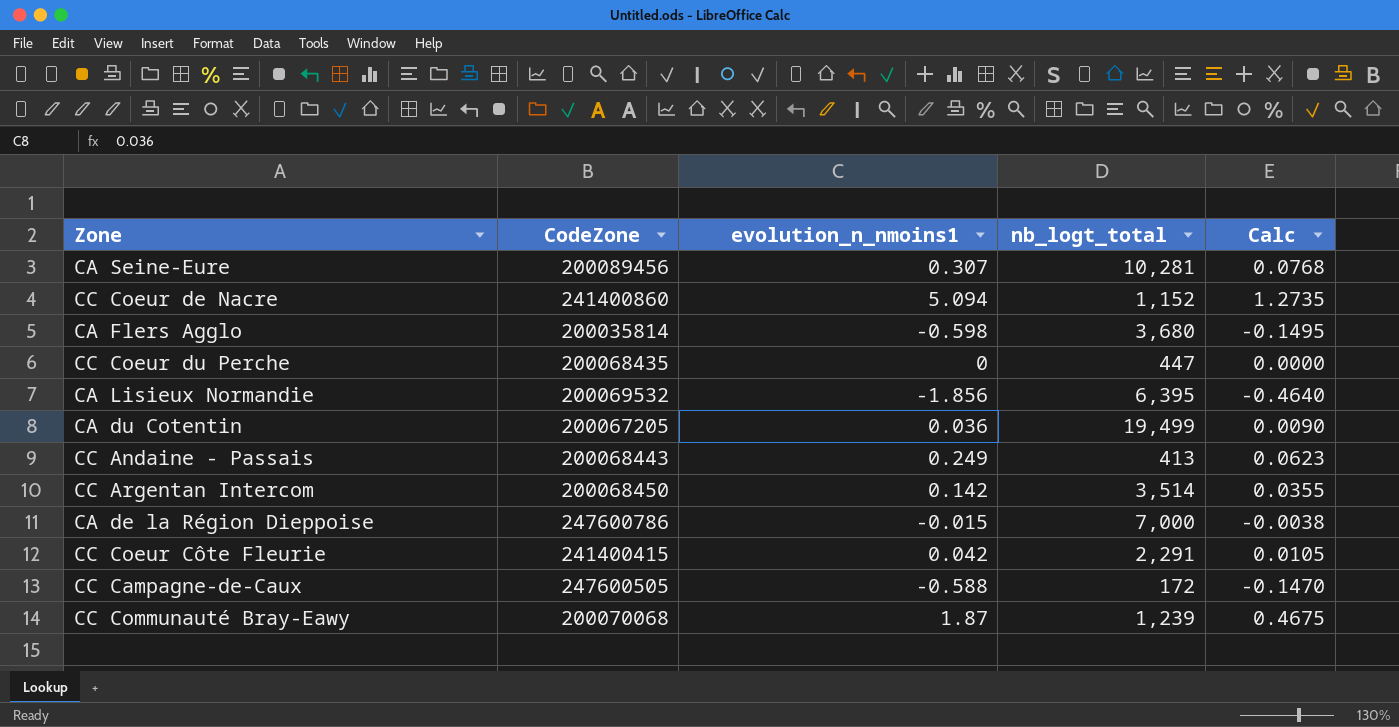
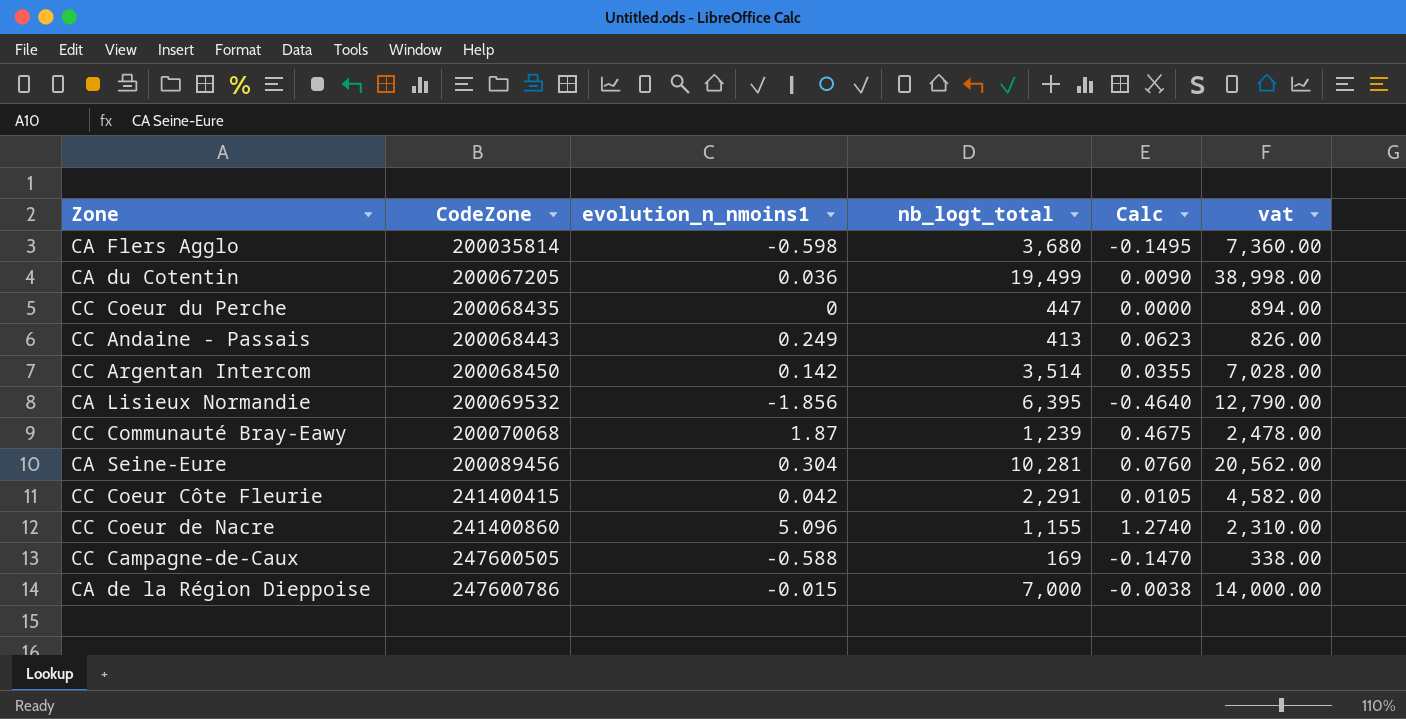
row order: none -> CodeZone ascending
column vat | formula: none -> [nb_logt_total] * 2
CA Seine-Eure | evolution_n_nmoins1: 0.307 -> 0.304
CA Seine-Eure | Calc: 0.0768 -> 0.0760
CC Coeur de Nacre | evolution_n_nmoins1: 5.094 -> 5.096
CC Coeur de Nacre | nb_logt_total: 1,152 -> 1,155
CC Coeur de Nacre | Calc: 1.2735 -> 1.2740
CC Campagne-de-Caux | nb_logt_total: 172 -> 169

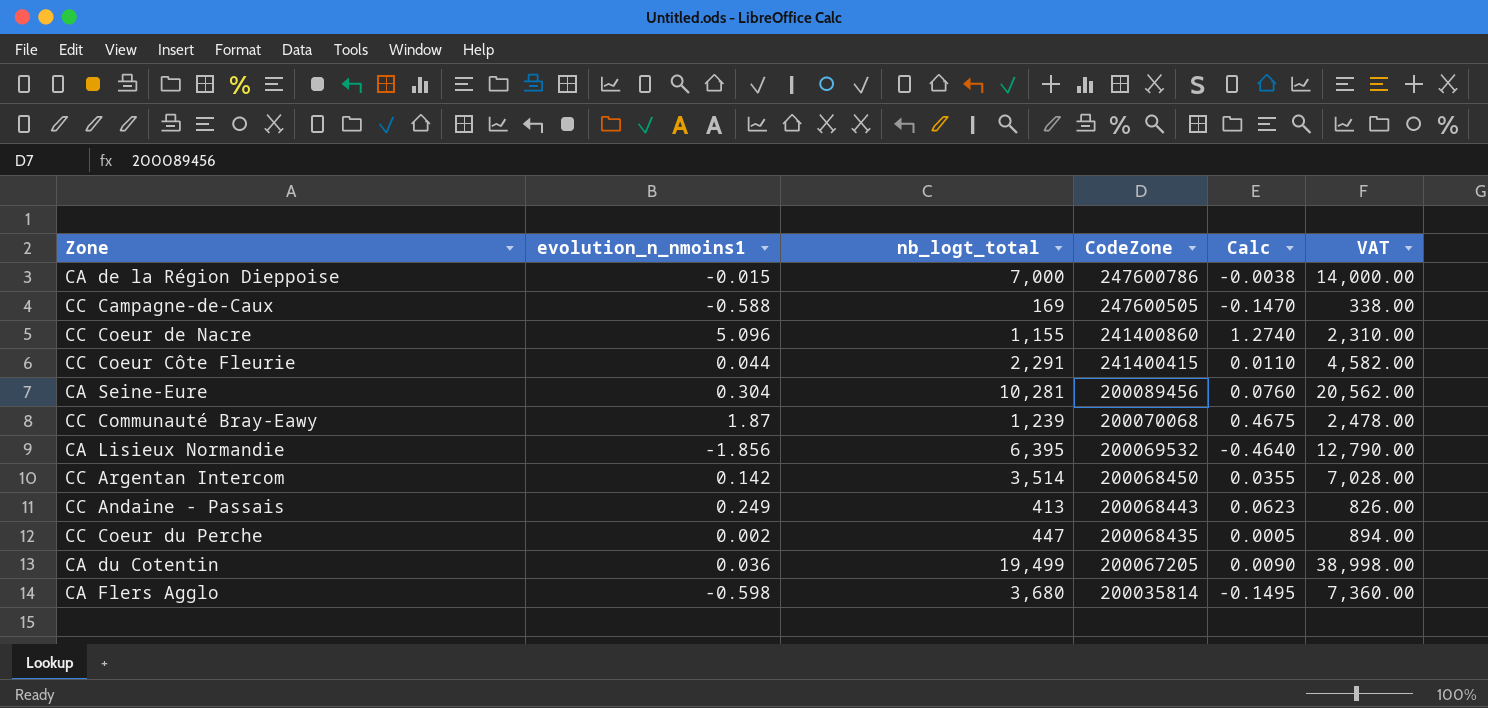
row order: CodeZone ascending -> CodeZone descending
column CodeZone | position: 2 -> 4
column name: vat -> VAT
CC Coeur Côte Fleurie | evolution_n_nmoins1: 0.042 -> 0.044
CC Coeur Côte Fleurie | Calc: 0.0105 -> 0.0110
CC Coeur du Perche | evolution_n_nmoins1: 0 -> 0.002
CC Coeur du Perche | Calc: 0.0000 -> 0.0005

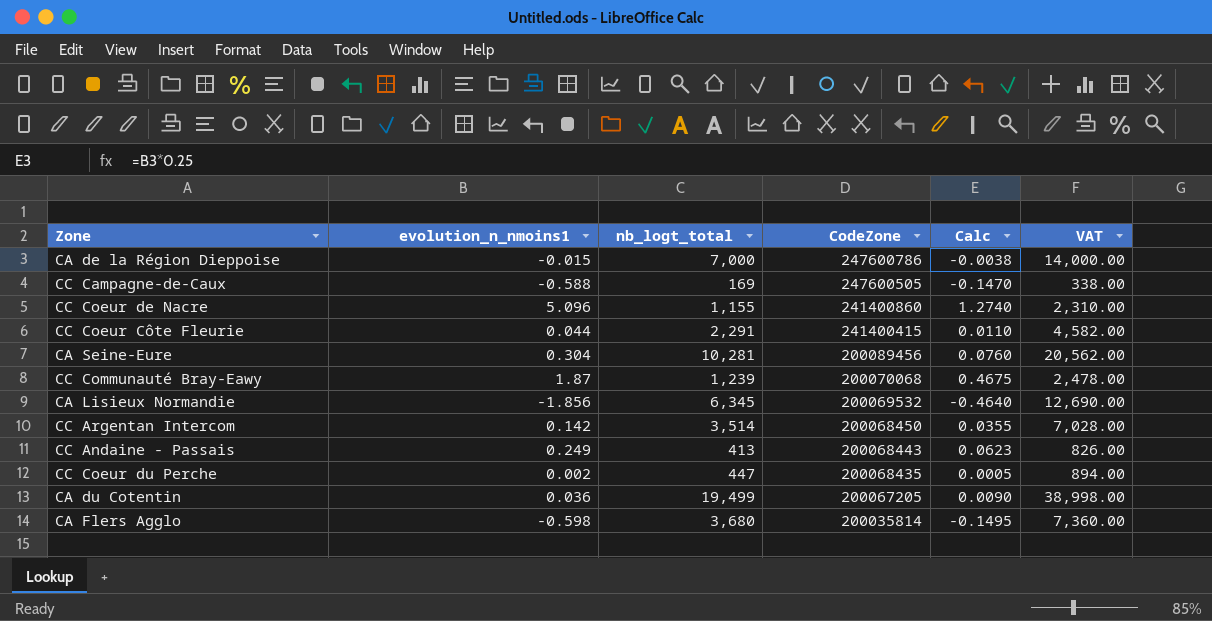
CA Lisieux Normandie | nb_logt_total: 6,395 -> 6,345
CA Lisieux Normandie | VAT: 12,790.00 -> 12,690.00

